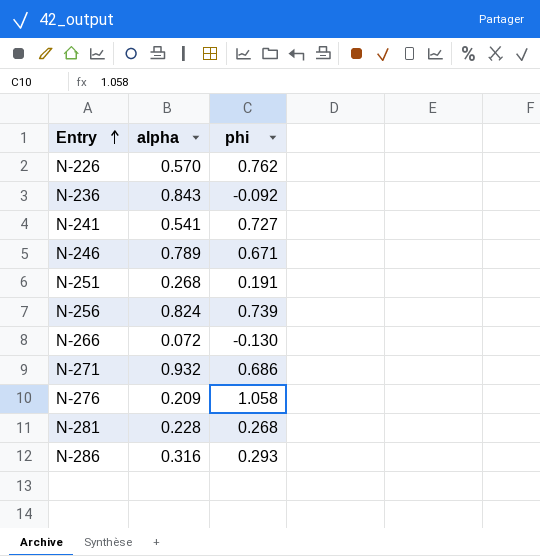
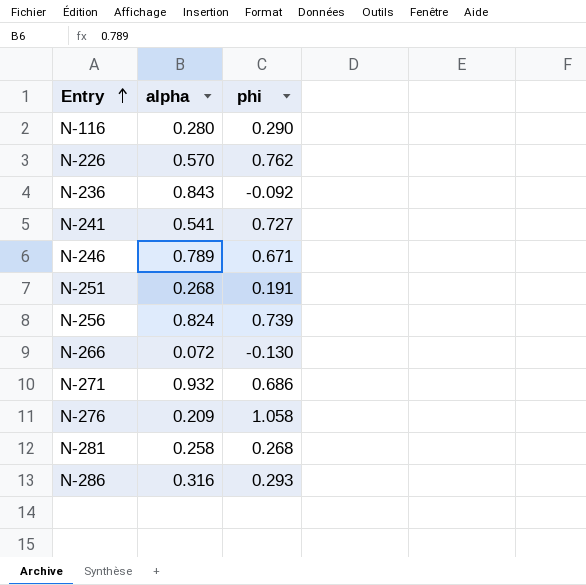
row N-116: none -> 0.280 | 0.290
N-281 | alpha: 0.228 -> 0.258

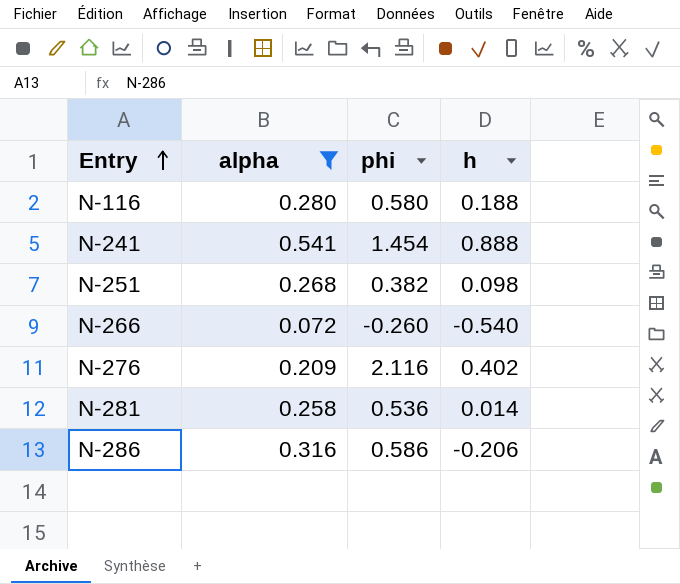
filter: none -> alpha <= 0.541
column h | position: none -> 4
N-116 | phi: 0.290 -> 0.580
N-241 | phi: 0.727 -> 1.454
N-251 | phi: 0.191 -> 0.382
N-266 | phi: -0.130 -> -0.260
N-276 | phi: 1.058 -> 2.116
N-281 | phi: 0.268 -> 0.536
N-286 | phi: 0.293 -> 0.586

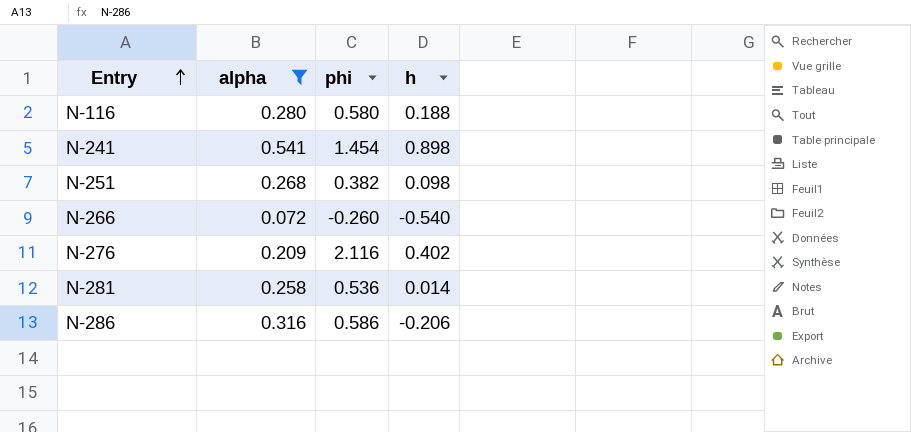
N-241 | h: 0.888 -> 0.898

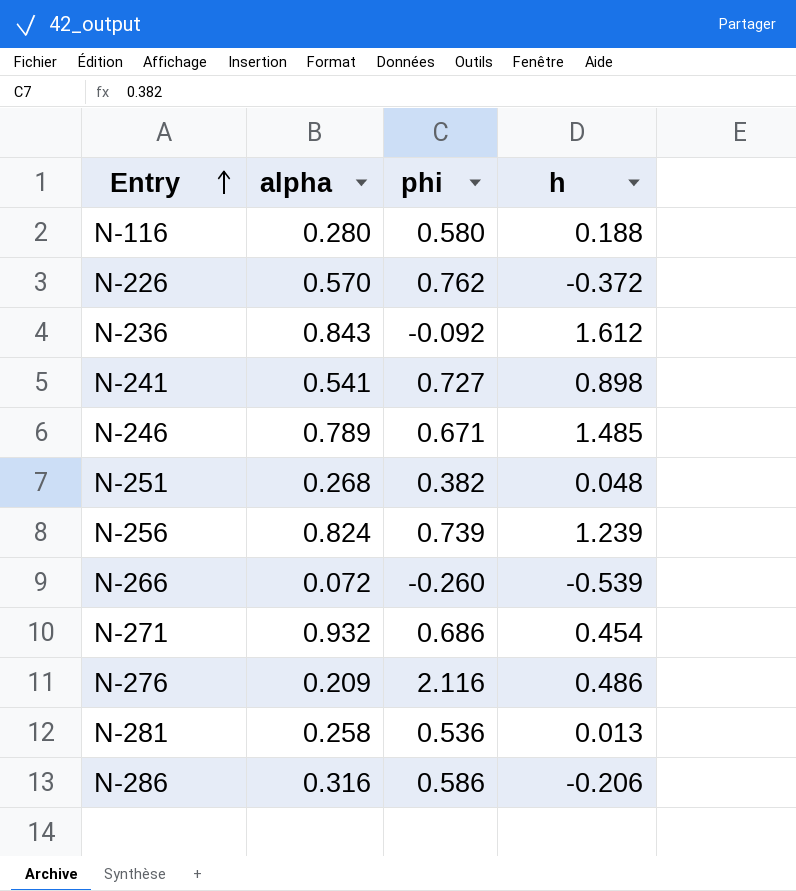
filter: alpha <= 0.541 -> none
N-241 | phi: 1.454 -> 0.727
N-251 | h: 0.098 -> 0.048
N-266 | h: -0.540 -> -0.539
N-276 | h: 0.402 -> 0.486
N-281 | h: 0.014 -> 0.013

